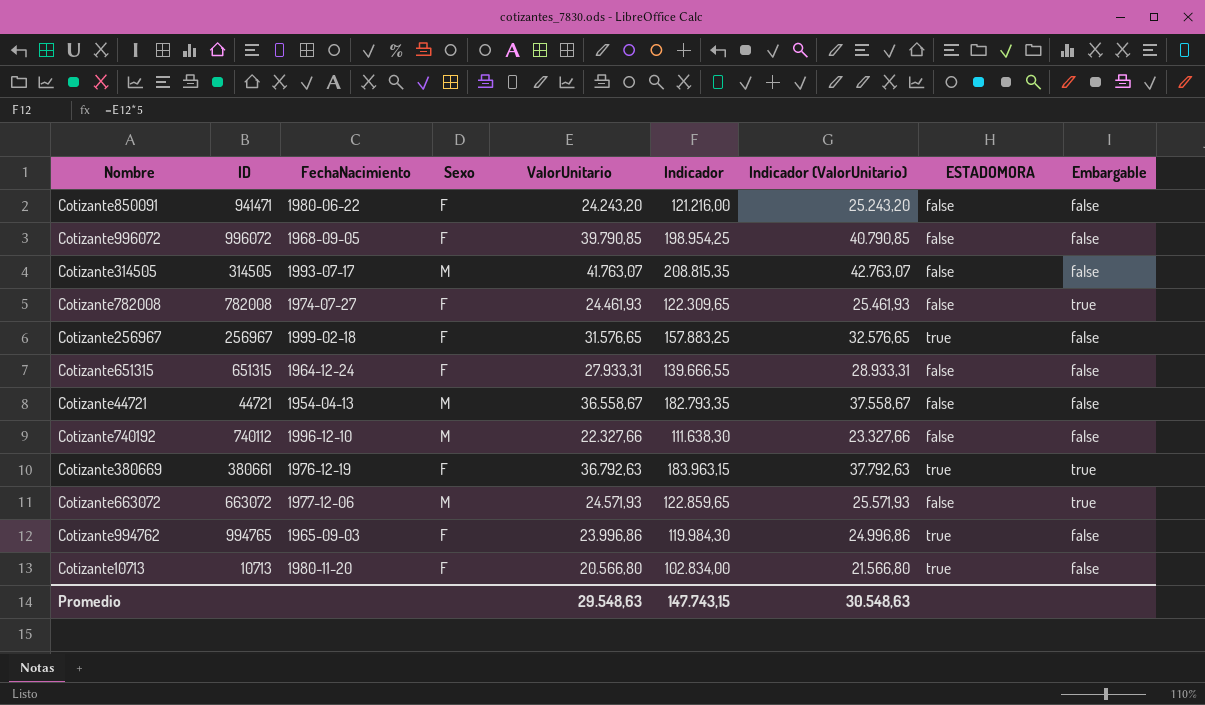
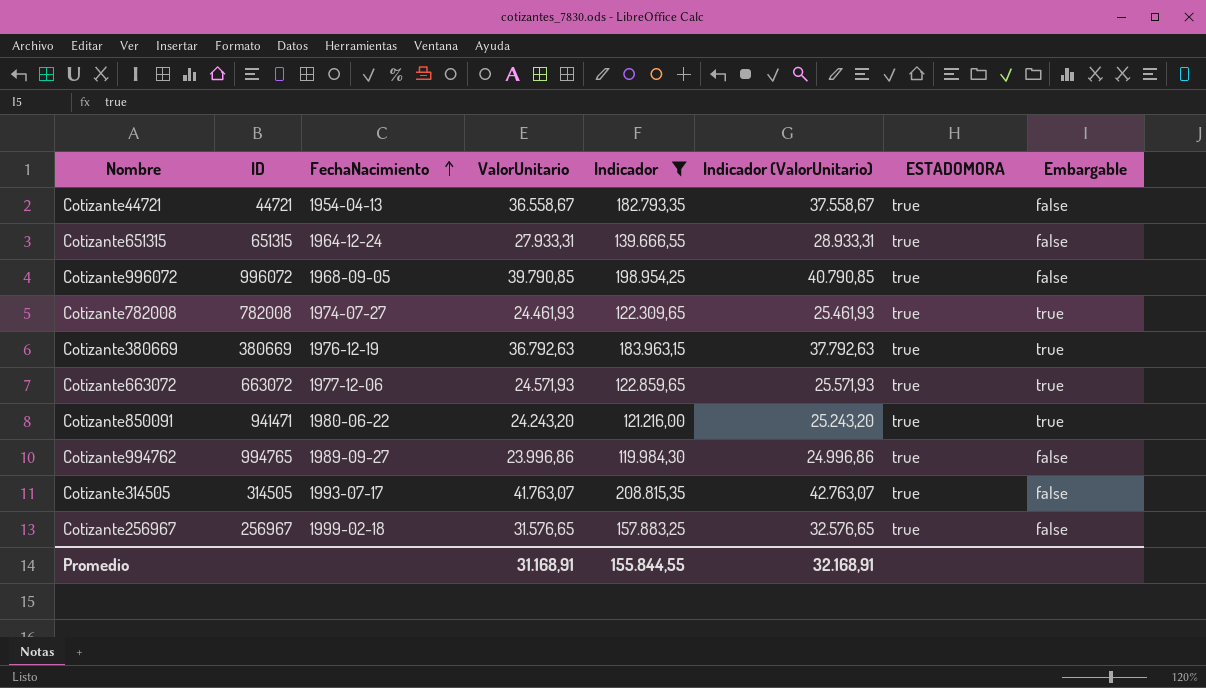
filter: none -> Indicador >= 119.984,30
row order: none -> FechaNacimiento ascending
column Sexo | position: 4 -> none
Cotizante44721 | ESTADOMORA: false -> true
Cotizante651315 | ESTADOMORA: false -> true
Cotizante996072 | ESTADOMORA: false -> true
Cotizante782008 | ESTADOMORA: false -> true
Cotizante380669 | ID: 380661 -> 380669
Cotizante663072 | ESTADOMORA: false -> true
Cotizante850091 | ESTADOMORA: false -> true
Cotizante850091 | Embargable: false -> true
Cotizante994762 | FechaNacimiento: 1965-09-03 -> 1989-09-27
Cotizante314505 | ESTADOMORA: false -> true
Promedio | ValorUnitario: 29.548,63 -> 31.168,91
Promedio | Indicador: 147.743,15 -> 155.844,55
Promedio | Indicador (ValorUnitario): 30.548,63 -> 32.168,91

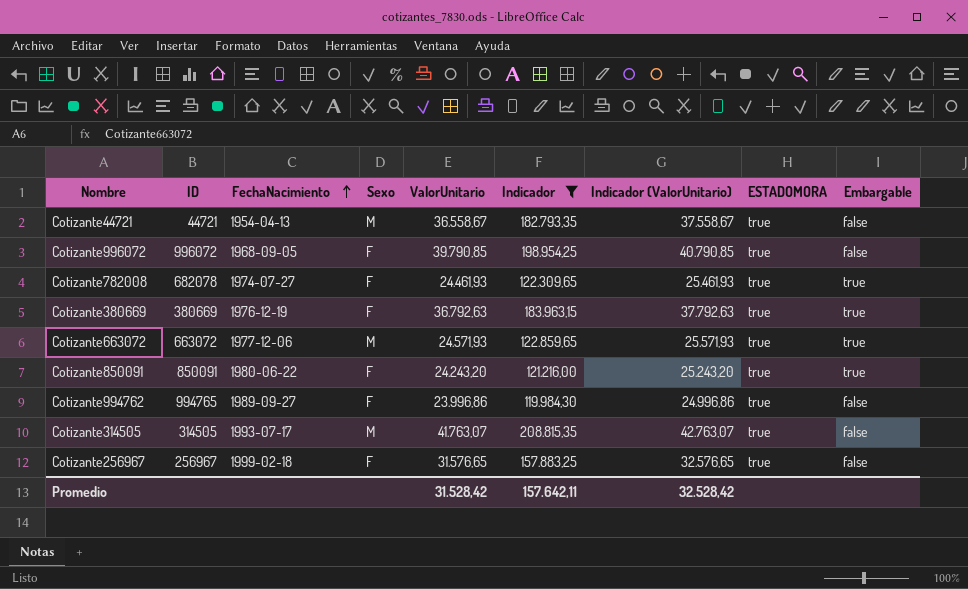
column Sexo | position: none -> 4
row Cotizante651315: 651315 | 1964-12-24 | 27.933,31 | 139.666,55 | 28.933,31 | true | false -> none
Cotizante782008 | ID: 782008 -> 682078
Cotizante850091 | ID: 941471 -> 850091
Promedio | ValorUnitario: 31.168,91 -> 31.528,42
Promedio | Indicador: 155.844,55 -> 157.642,11
Promedio | Indicador (ValorUnitario): 32.168,91 -> 32.528,42

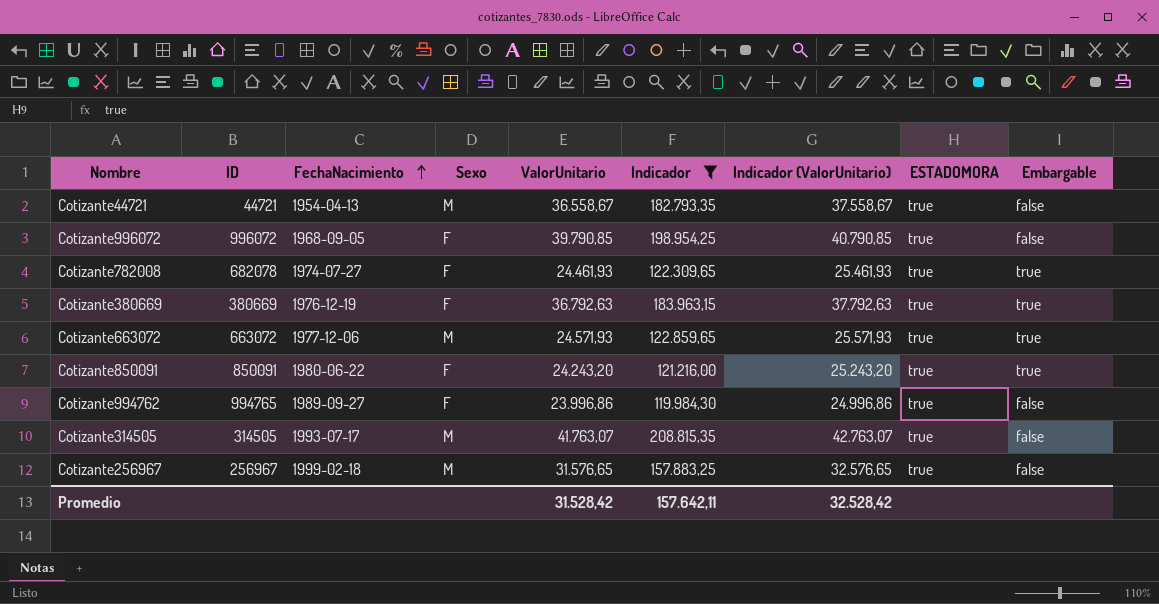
Cotizante256967 | Sexo: F -> M

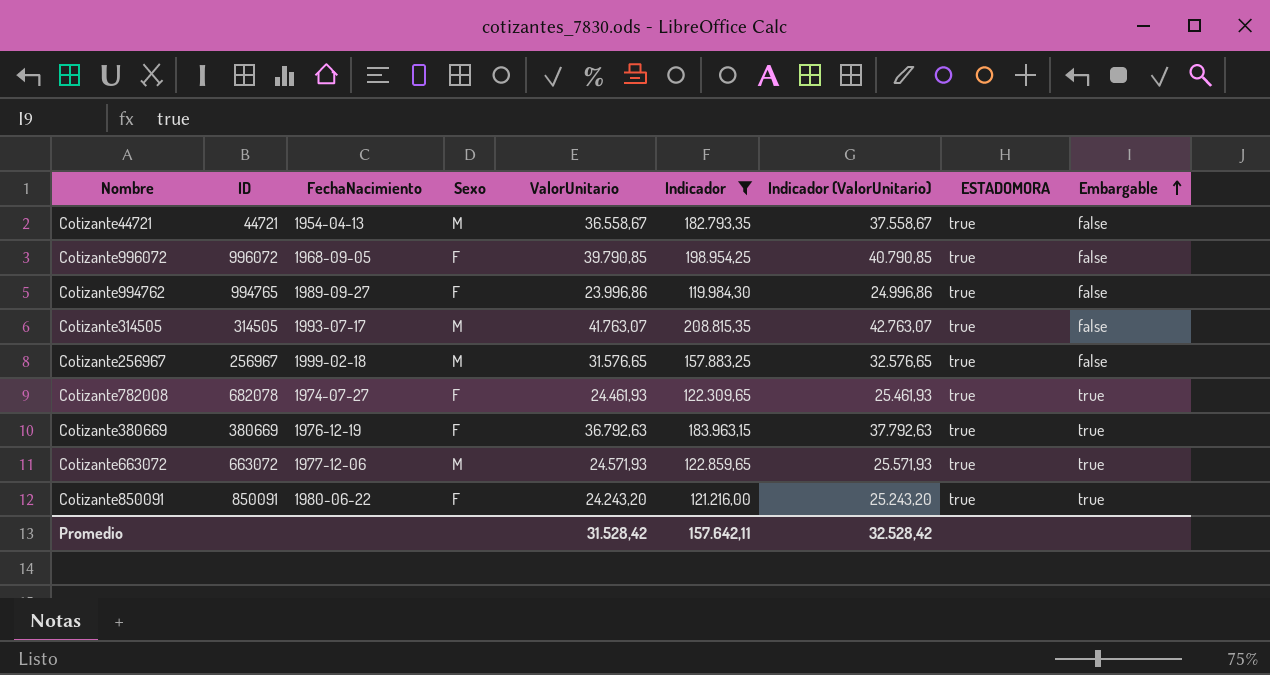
row order: FechaNacimiento ascending -> Embargable ascending

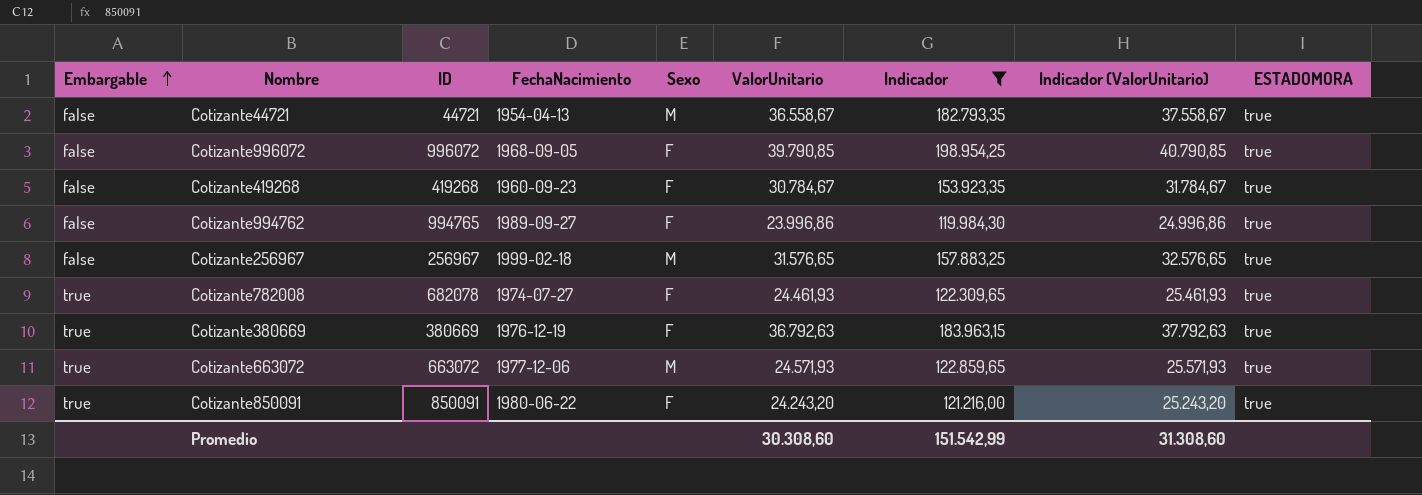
column Embargable | position: 9 -> 1
row Cotizante314505: 314505 | 1993-07-17 | M | 41.763,07 | 208.815,35 | 42.763,07 | true | false -> none
row Cotizante419268: none -> false | 419268 | 1960-09-23 | F | 30.784,67 | 153.923,35 | 31.784,67 | true
Promedio | ValorUnitario: 31.528,42 -> 30.308,60
Promedio | Indicador: 157.642,11 -> 151.542,99
Promedio | Indicador (ValorUnitario): 32.528,42 -> 31.308,60

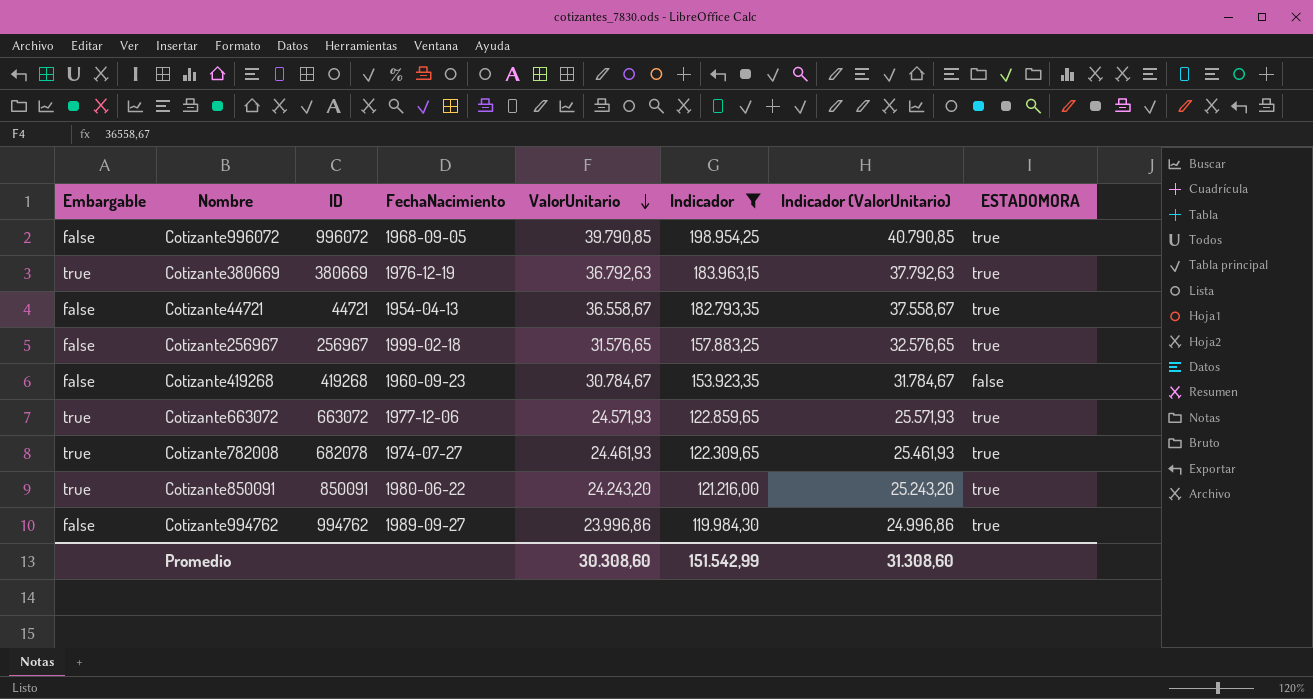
row order: Embargable ascending -> ValorUnitario descending
column Sexo | position: 5 -> none
Cotizante419268 | ESTADOMORA: true -> false
Cotizante994762 | ID: 994765 -> 994762

